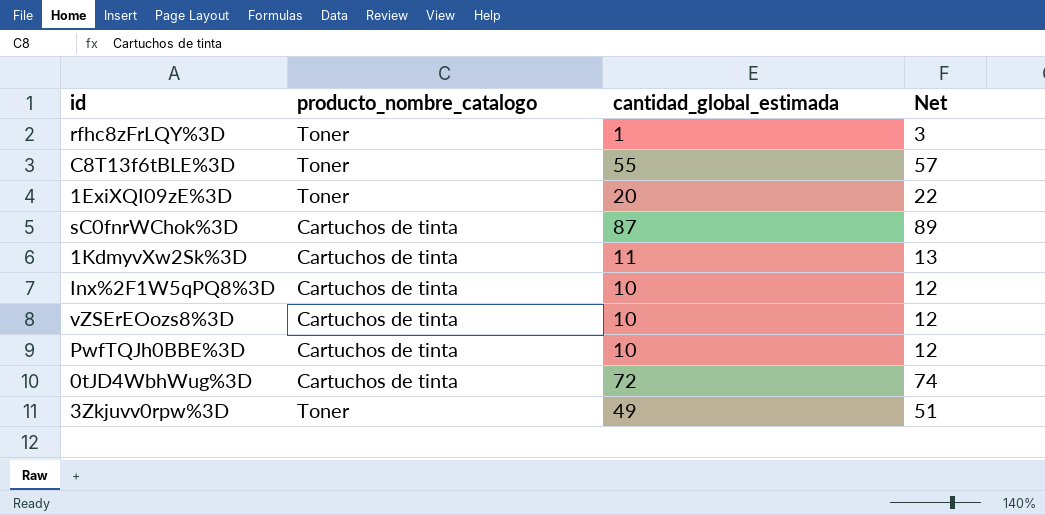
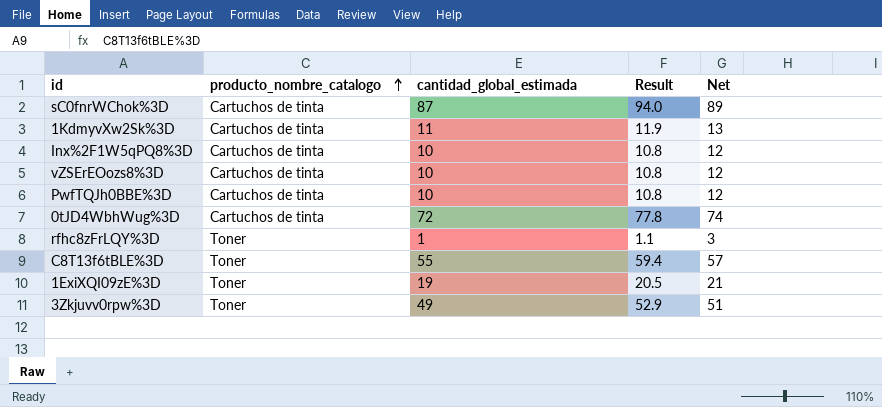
row order: none -> producto_nombre_catalogo ascending
column Result | formula: none -> [cantidad_global_estimada] * 1.08
1ExiXQI09zE%3D | cantidad_global_estimada: 20 -> 19
1ExiXQI09zE%3D | Net: 22 -> 21

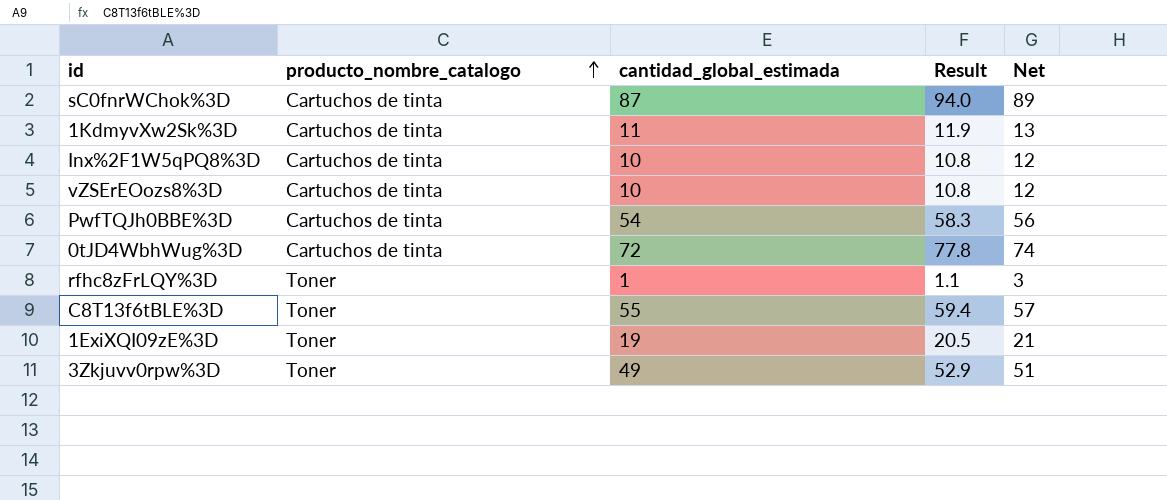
PwfTQJh0BBE%3D | cantidad_global_estimada: 10 -> 54
PwfTQJh0BBE%3D | Result: 10.8 -> 58.3
PwfTQJh0BBE%3D | Net: 12 -> 56

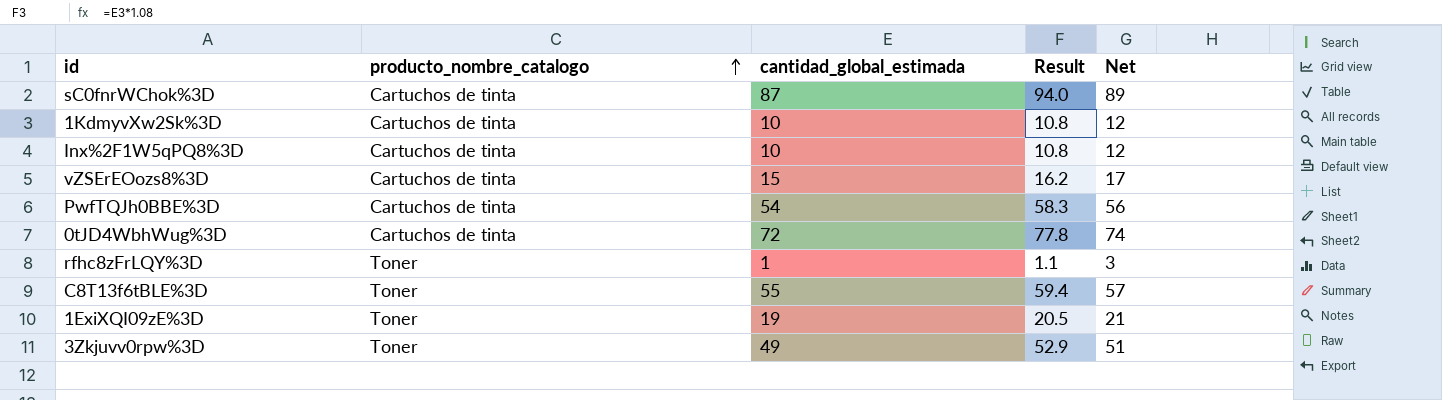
1KdmyvXw2Sk%3D | cantidad_global_estimada: 11 -> 10
1KdmyvXw2Sk%3D | Result: 11.9 -> 10.8
1KdmyvXw2Sk%3D | Net: 13 -> 12
vZSErEOozs8%3D | cantidad_global_estimada: 10 -> 15
vZSErEOozs8%3D | Result: 10.8 -> 16.2
vZSErEOozs8%3D | Net: 12 -> 17

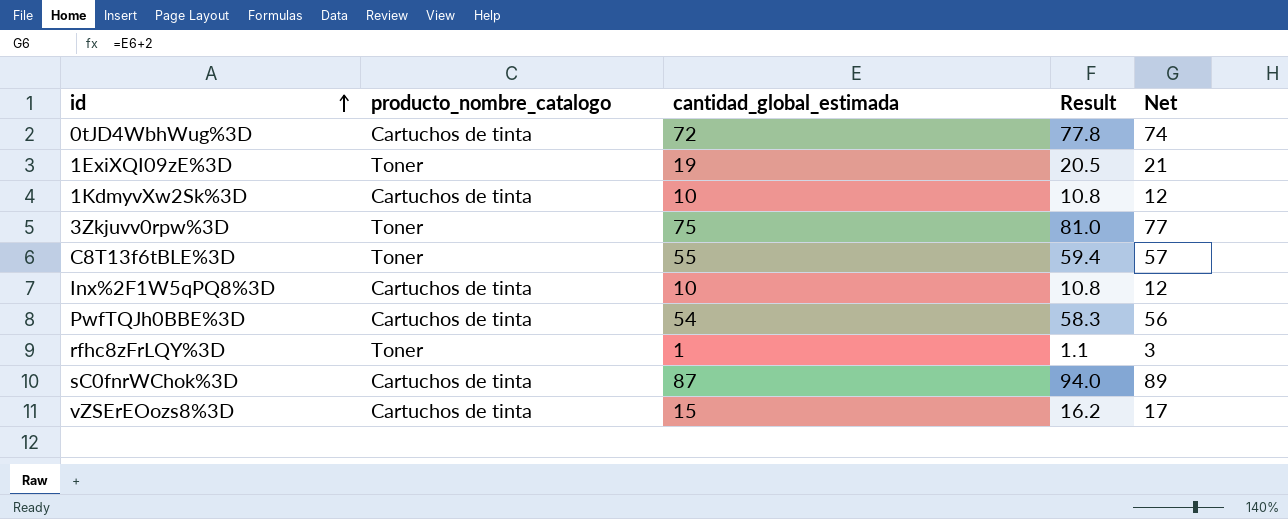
row order: producto_nombre_catalogo ascending -> id ascending
3Zkjuvv0rpw%3D | cantidad_global_estimada: 49 -> 75
3Zkjuvv0rpw%3D | Result: 52.9 -> 81.0
3Zkjuvv0rpw%3D | Net: 51 -> 77

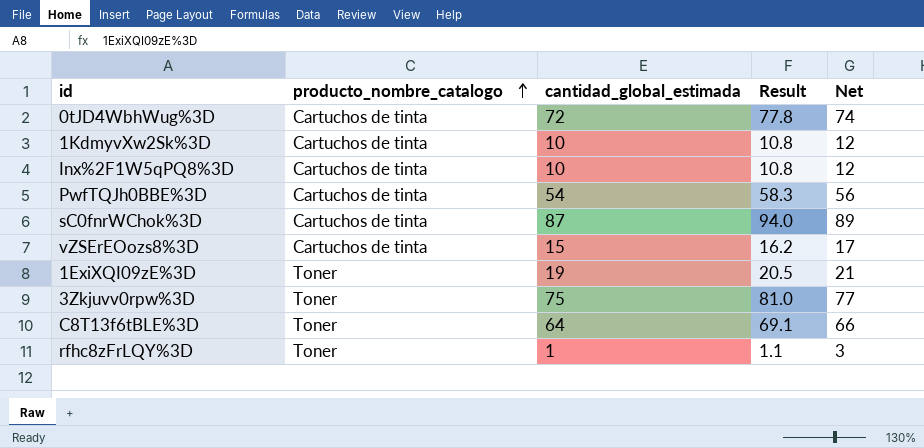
row order: id ascending -> producto_nombre_catalogo ascending
C8T13f6tBLE%3D | cantidad_global_estimada: 55 -> 64
C8T13f6tBLE%3D | Result: 59.4 -> 69.1
C8T13f6tBLE%3D | Net: 57 -> 66

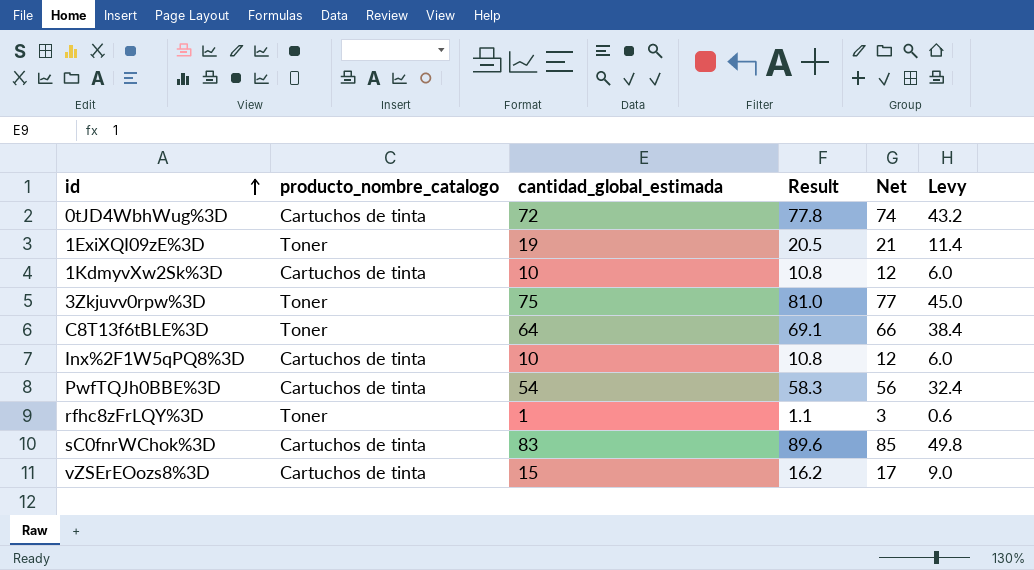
row order: producto_nombre_catalogo ascending -> id ascending
column Levy | formula: none -> [cantidad_global_estimada] * 0.6
sC0fnrWChok%3D | cantidad_global_estimada: 87 -> 83
sC0fnrWChok%3D | Result: 94.0 -> 89.6
sC0fnrWChok%3D | Net: 89 -> 85

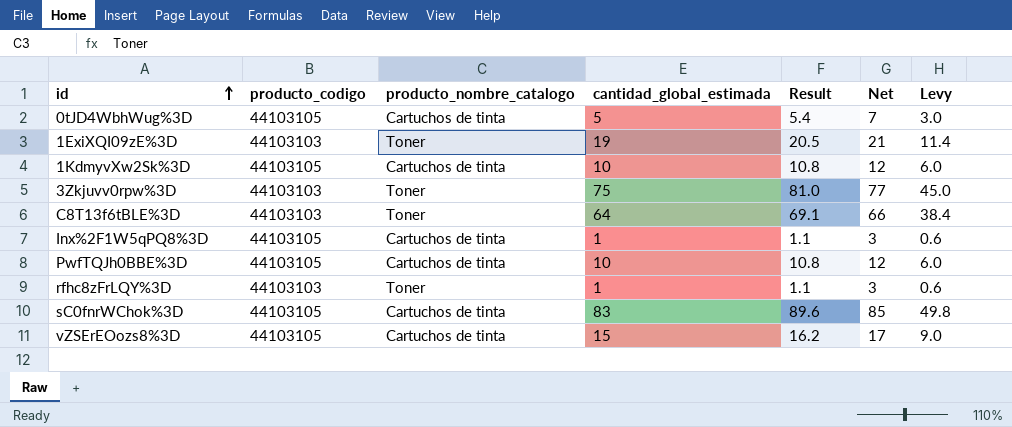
column producto_codigo | position: none -> 2
0tJD4WbhWug%3D | cantidad_global_estimada: 72 -> 5
0tJD4WbhWug%3D | Result: 77.8 -> 5.4
0tJD4WbhWug%3D | Net: 74 -> 7
0tJD4WbhWug%3D | Levy: 43.2 -> 3.0
Inx%2F1W5qPQ8%3D | cantidad_global_estimada: 10 -> 1
Inx%2F1W5qPQ8%3D | Result: 10.8 -> 1.1
Inx%2F1W5qPQ8%3D | Net: 12 -> 3
Inx%2F1W5qPQ8%3D | Levy: 6.0 -> 0.6
PwfTQJh0BBE%3D | cantidad_global_estimada: 54 -> 10
PwfTQJh0BBE%3D | Result: 58.3 -> 10.8
PwfTQJh0BBE%3D | Net: 56 -> 12
PwfTQJh0BBE%3D | Levy: 32.4 -> 6.0

